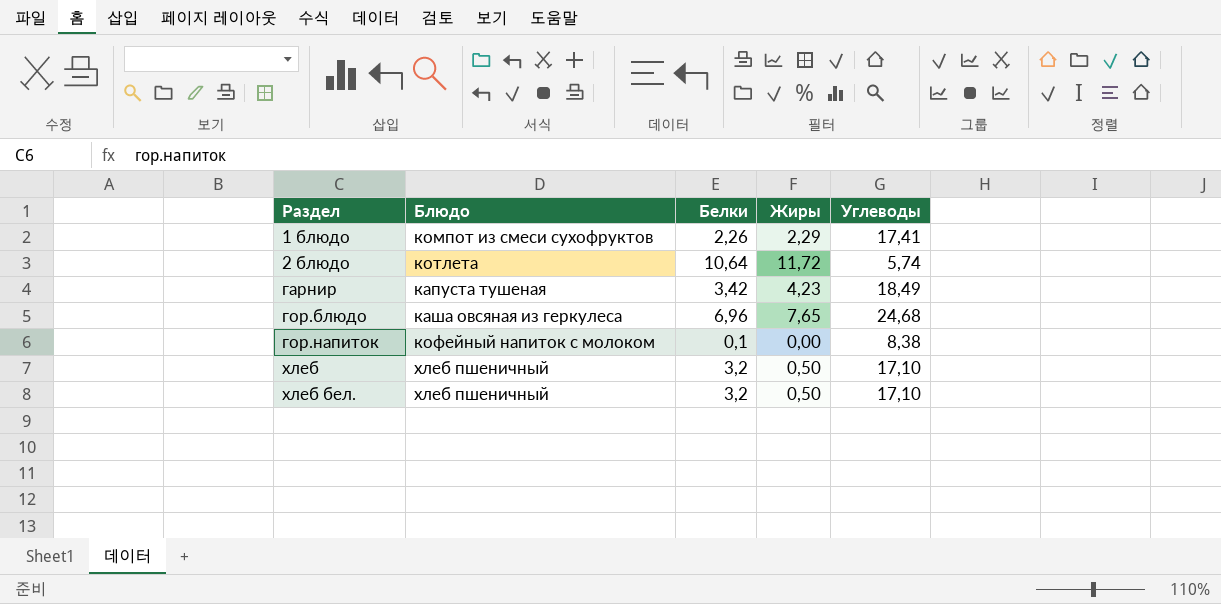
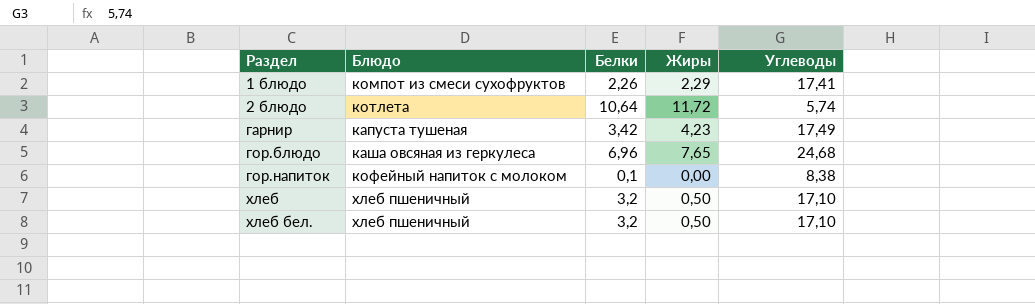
гарнир | Углеводы: 18,49 -> 17,49

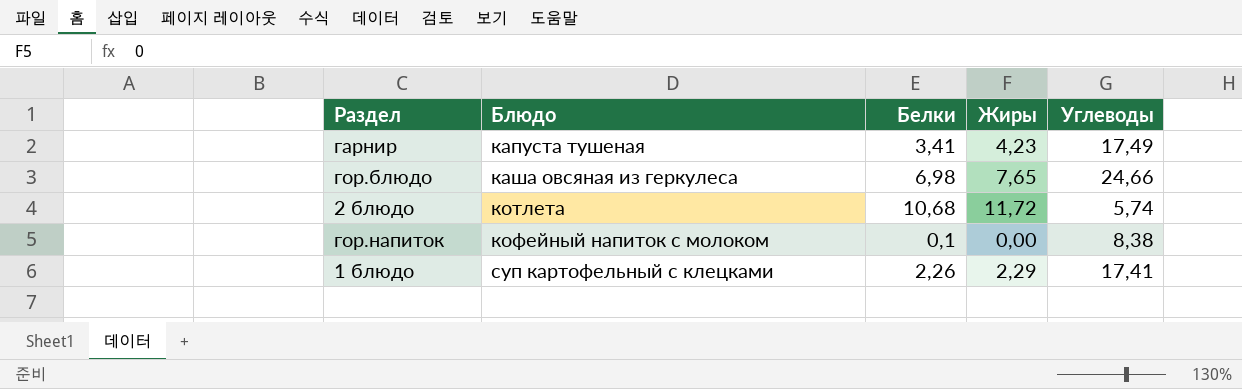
row order: Раздел ascending -> Блюдо ascending
row хлеб: хлеб пшеничный | 3,2 | 0,50 | 17,10 -> none
row хлеб бел.: хлеб пшеничный | 3,2 | 0,50 | 17,10 -> none
гарнир | Белки: 3,42 -> 3,41
гор.блюдо | Белки: 6,96 -> 6,98
гор.блюдо | Углеводы: 24,68 -> 24,66
2 блюдо | Белки: 10,64 -> 10,68
1 блюдо | Блюдо: компот из смеси сухофруктов -> суп картофельный с клецками

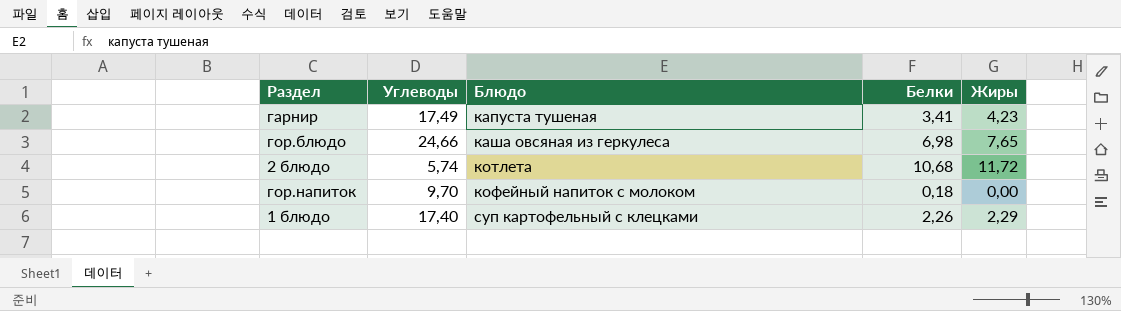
column Углеводы | position: 5 -> 2
гор.напиток | Углеводы: 8,38 -> 9,70
гор.напиток | Белки: 0,1 -> 0,18
1 блюдо | Углеводы: 17,41 -> 17,40

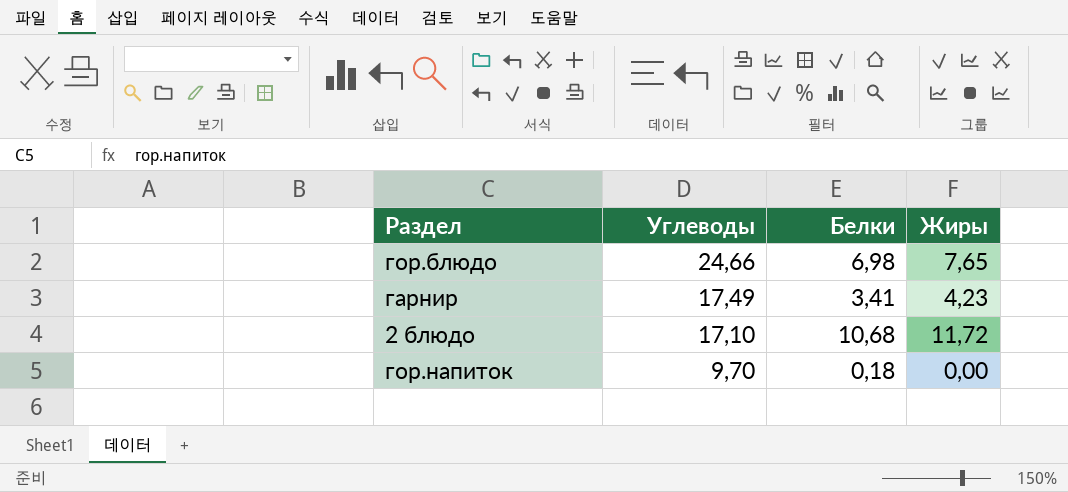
row order: Блюдо ascending -> Углеводы descending
column Блюдо | position: 3 -> none
row 1 блюдо: 17,40 | суп картофельный с клецками | 2,26 | 2,29 -> none
2 блюдо | Углеводы: 5,74 -> 17,10

